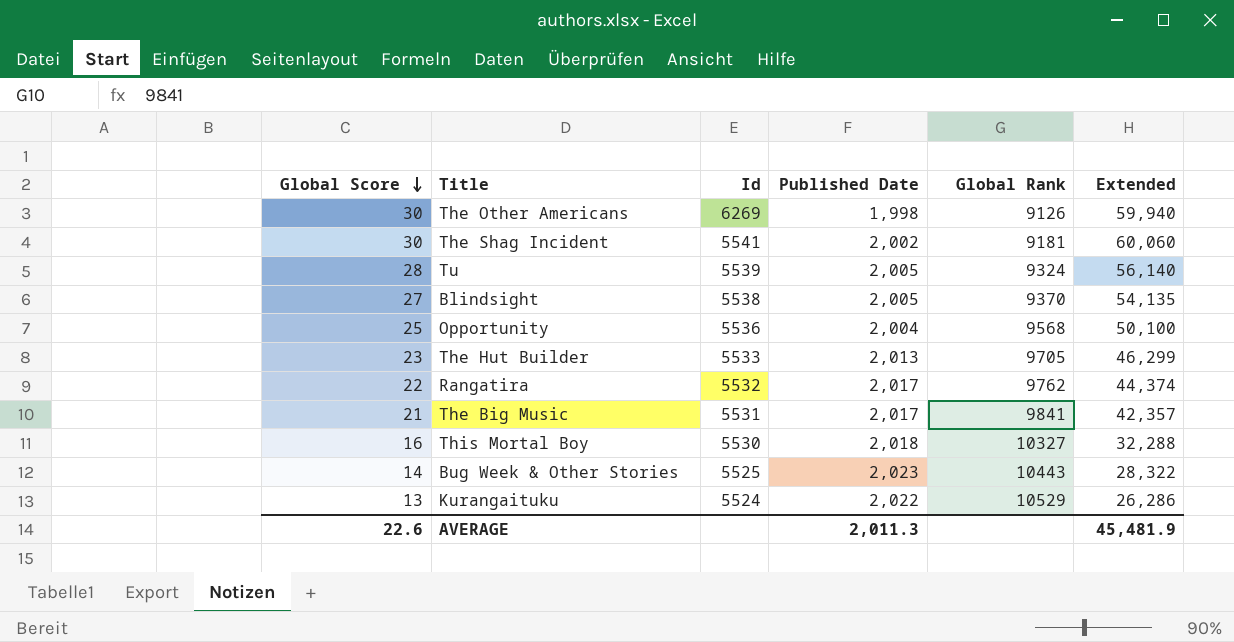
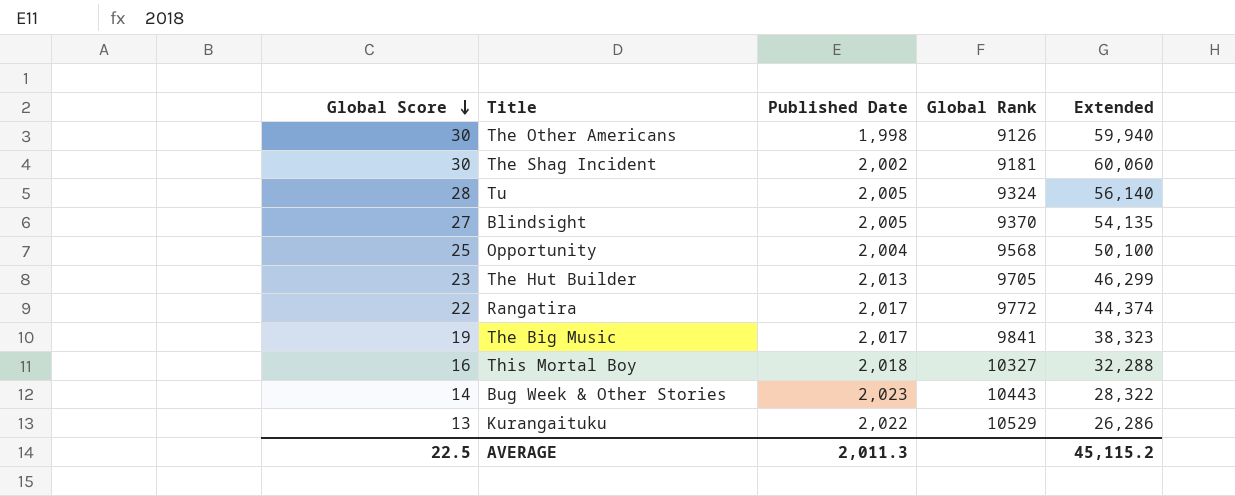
column Id | position: 3 -> none
Rangatira | Global Rank: 9762 -> 9772
The Big Music | Global Score: 21 -> 19
The Big Music | Extended: 42,357 -> 38,323
AVERAGE | Global Score: 22.6 -> 22.5
AVERAGE | Extended: 45,481.9 -> 45,115.2

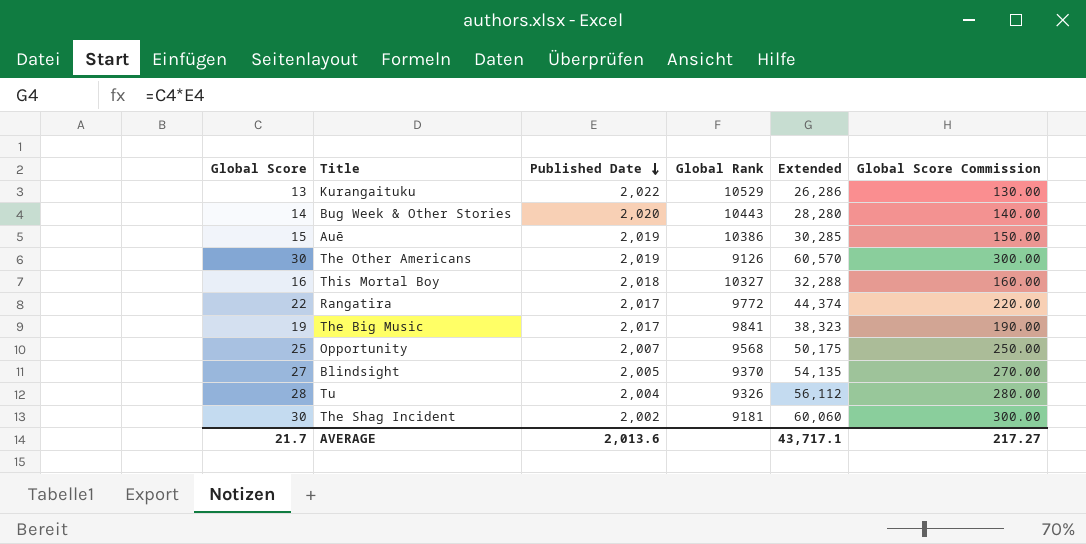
row order: Global Score descending -> Published Date descending
column Global Score Commission | formula: none -> [Global Score] * 10
row The Hut Builder: 23 | 2,013 | 9705 | 46,299 -> none
Bug Week & Other Stories | Published Date: 2,023 -> 2,020
Bug Week & Other Stories | Extended: 28,322 -> 28,280
row Auē: none -> 15 | 2,019 | 10386 | 30,285 | 150.00
The Other Americans | Published Date: 1,998 -> 2,019
The Other Americans | Extended: 59,940 -> 60,570
Opportunity | Published Date: 2,004 -> 2,007
Opportunity | Extended: 50,100 -> 50,175
Tu | Published Date: 2,005 -> 2,004
Tu | Global Rank: 9324 -> 9326
Tu | Extended: 56,140 -> 56,112
AVERAGE | Global Score: 22.5 -> 21.7
AVERAGE | Published Date: 2,011.3 -> 2,013.6
AVERAGE | Extended: 45,115.2 -> 43,717.1

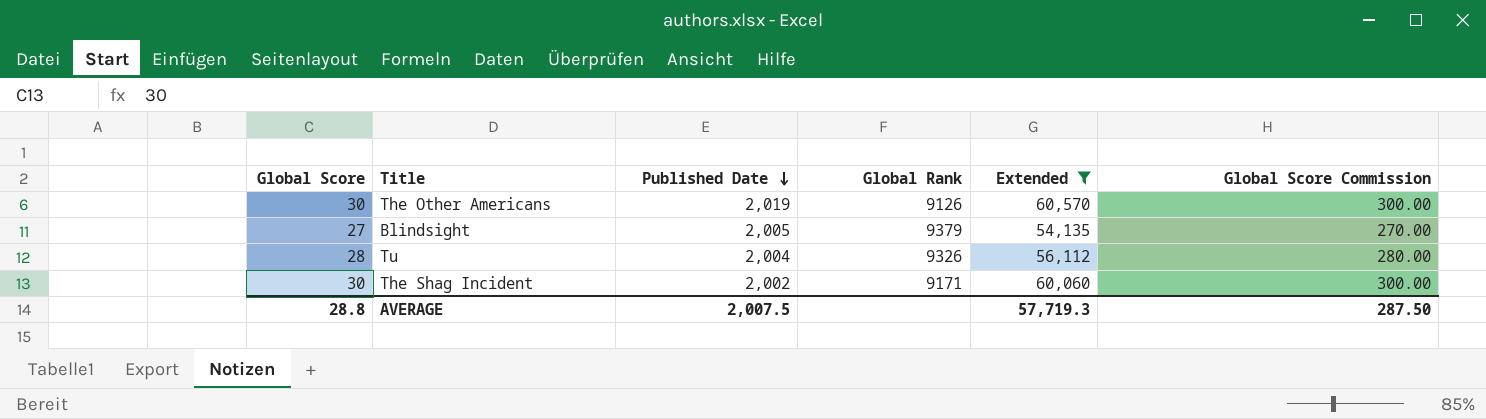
filter: none -> Extended >= 54,135
Blindsight | Global Rank: 9370 -> 9379
The Shag Incident | Global Rank: 9181 -> 9171
AVERAGE | Global Score: 21.7 -> 28.8
AVERAGE | Published Date: 2,013.6 -> 2,007.5
AVERAGE | Extended: 43,717.1 -> 57,719.3
AVERAGE | Global Score Commission: 217.27 -> 287.50

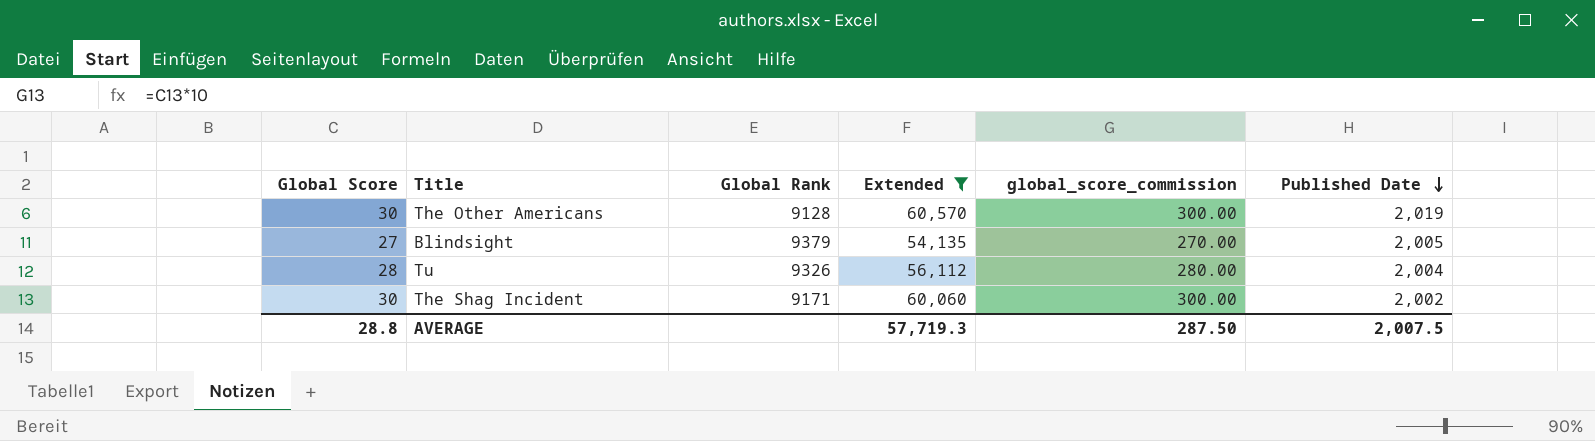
column name: Global Score Commission -> global_score_commission
column Published Date | position: 3 -> 6
The Other Americans | Global Rank: 9126 -> 9128

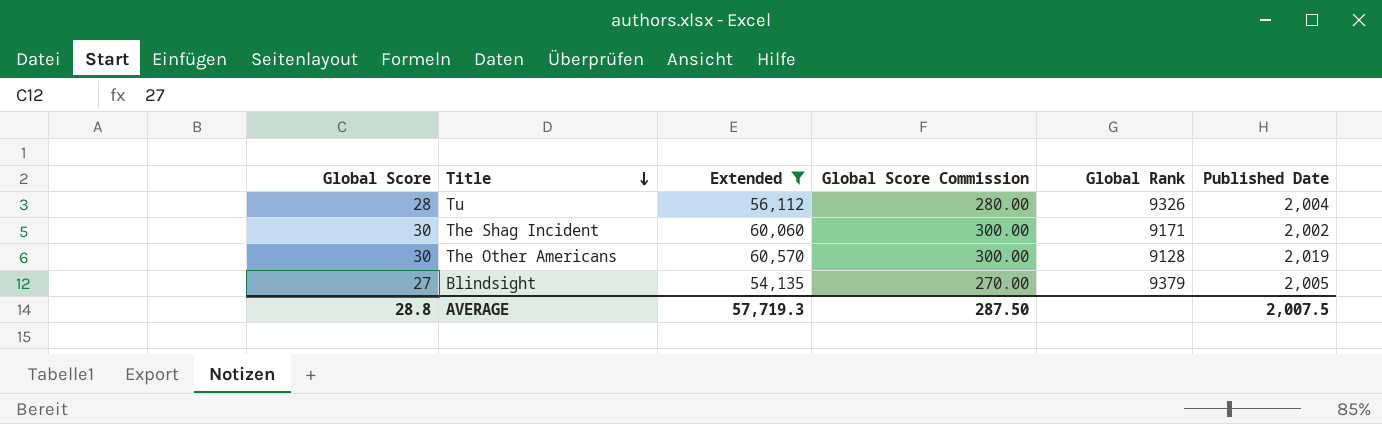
row order: Published Date descending -> Title descending
column name: global_score_commission -> Global Score Commission
column Global Rank | position: 3 -> 5

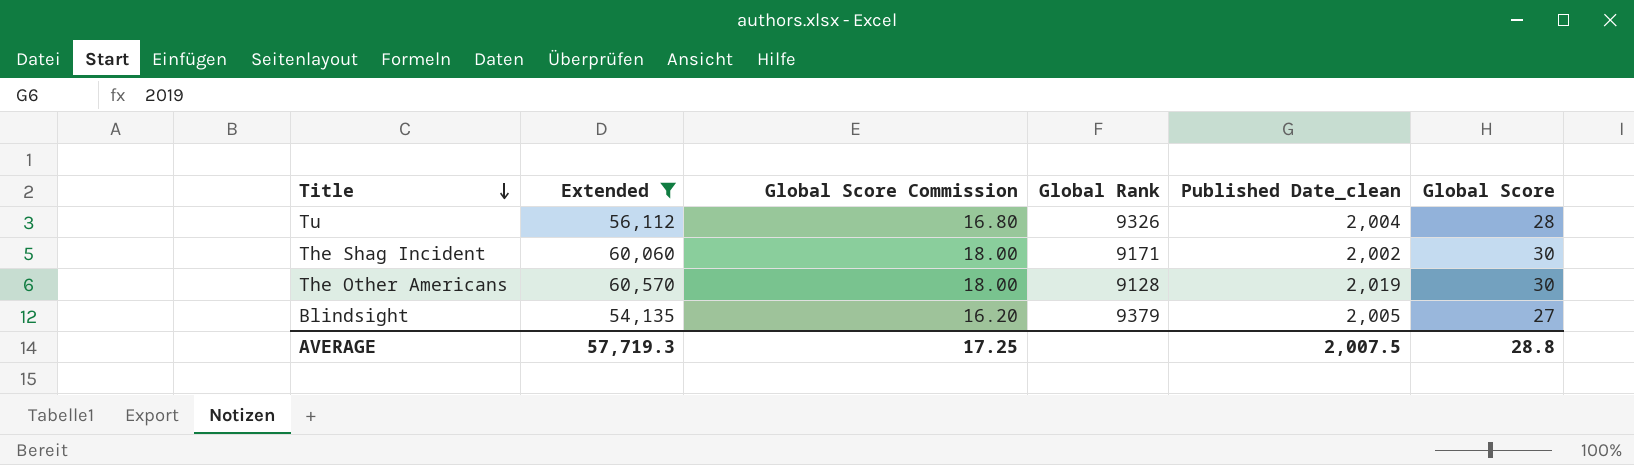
column Global Score Commission | formula: [Global Score] * 10 -> [Global Score] * 0.6
column name: Published Date -> Published Date_clean
column Global Score | position: 1 -> 6
AVERAGE | Global Score Commission: 287.50 -> 17.25

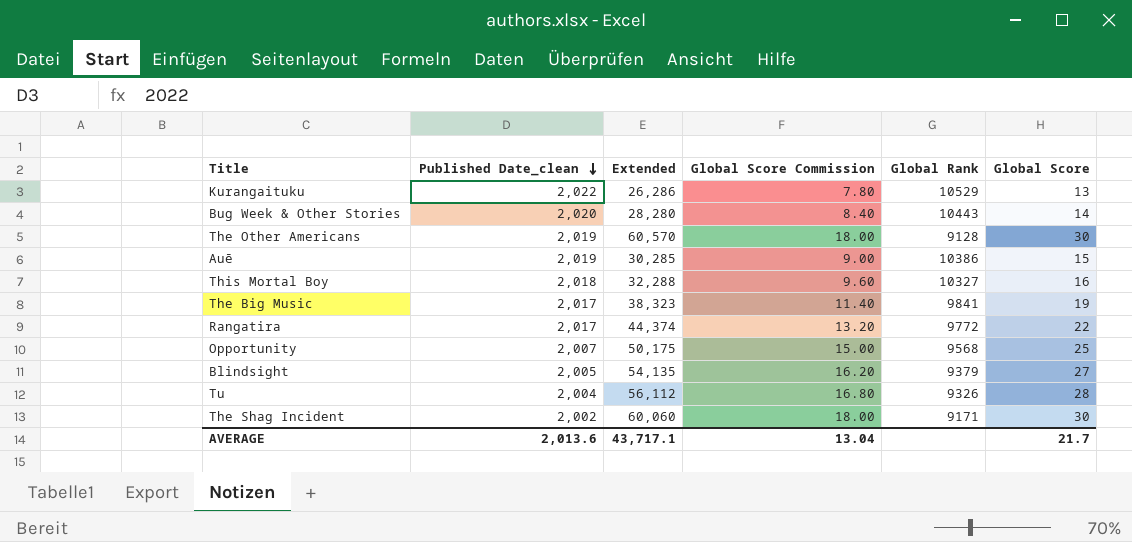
filter: Extended >= 54,135 -> none
row order: Title descending -> Published Date_clean descending
column Published Date_clean | position: 5 -> 2
AVERAGE | Published Date_clean: 2,007.5 -> 2,013.6
AVERAGE | Extended: 57,719.3 -> 43,717.1
AVERAGE | Global Score Commission: 17.25 -> 13.04
AVERAGE | Global Score: 28.8 -> 21.7

